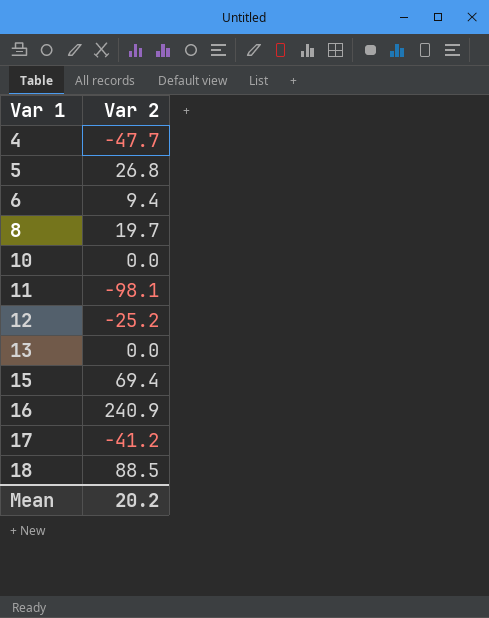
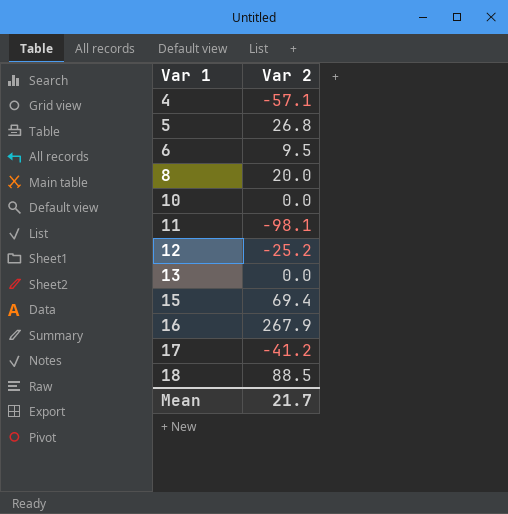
4 | Var 2: -47.7 -> -57.1
6 | Var 2: 9.4 -> 9.5
8 | Var 2: 19.7 -> 20.0
16 | Var 2: 240.9 -> 267.9
Mean | Var 2: 20.2 -> 21.7

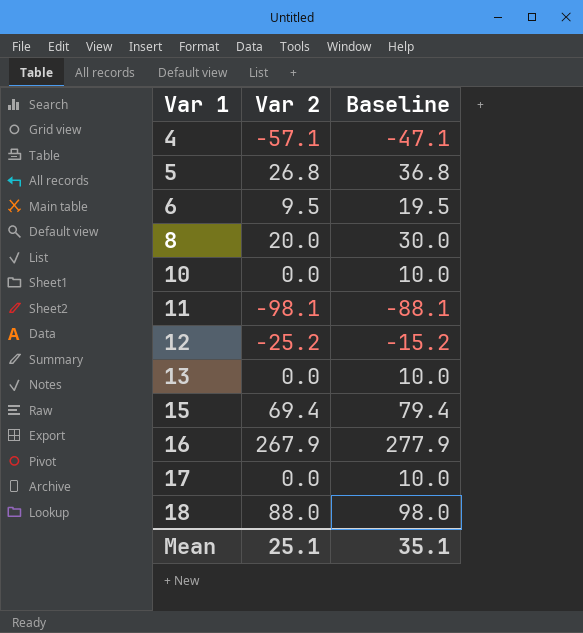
column Baseline | formula: none -> [Var 2] + 10
17 | Var 2: -41.2 -> 0.0
18 | Var 2: 88.5 -> 88.0
Mean | Var 2: 21.7 -> 25.1

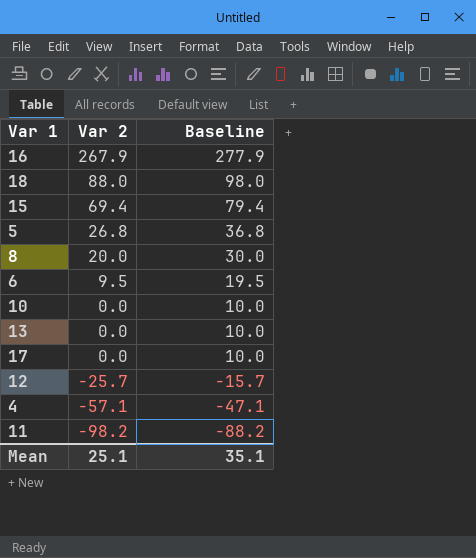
row order: Var 1 ascending -> Var 2 descending
12 | Var 2: -25.2 -> -25.7
12 | Baseline: -15.2 -> -15.7
11 | Var 2: -98.1 -> -98.2
11 | Baseline: -88.1 -> -88.2

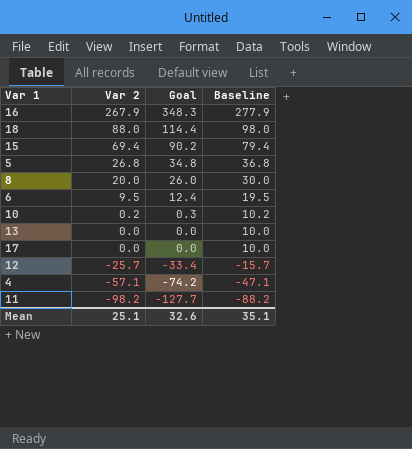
column Goal | formula: none -> [Var 2] * 1.3
10 | Var 2: 0.0 -> 0.2
10 | Baseline: 10.0 -> 10.2

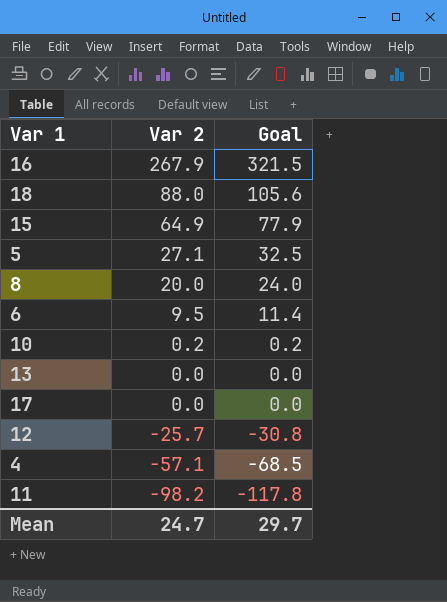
column Baseline | formula: [Var 2] + 10 -> none
column Goal | formula: [Var 2] * 1.3 -> [Var 2] * 1.2
15 | Var 2: 69.4 -> 64.9
5 | Var 2: 26.8 -> 27.1
Mean | Var 2: 25.1 -> 24.7
Mean | Goal: 32.6 -> 29.7

